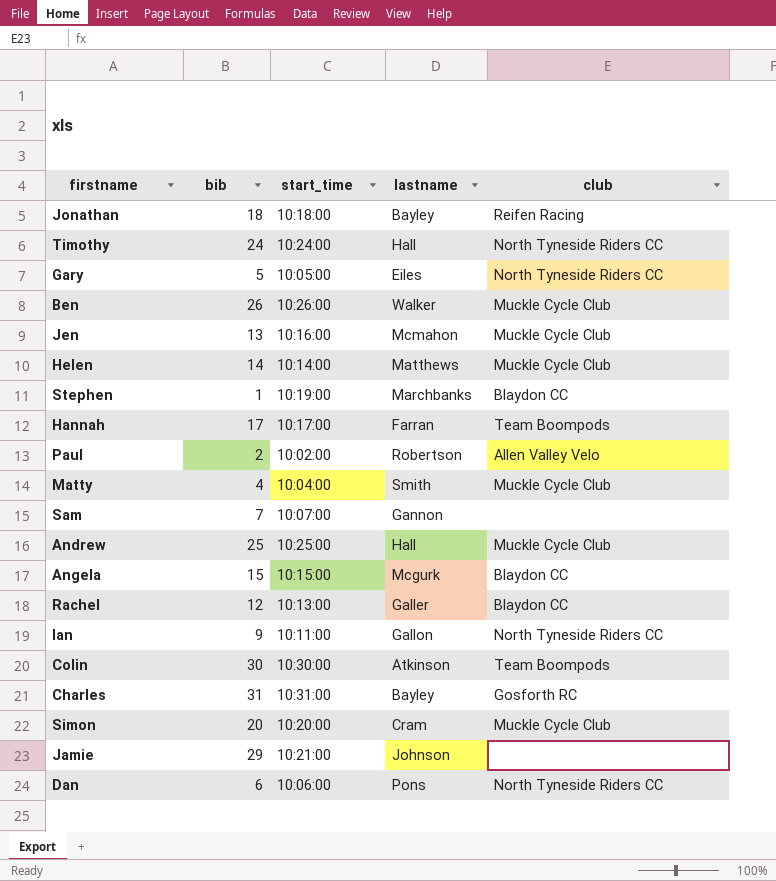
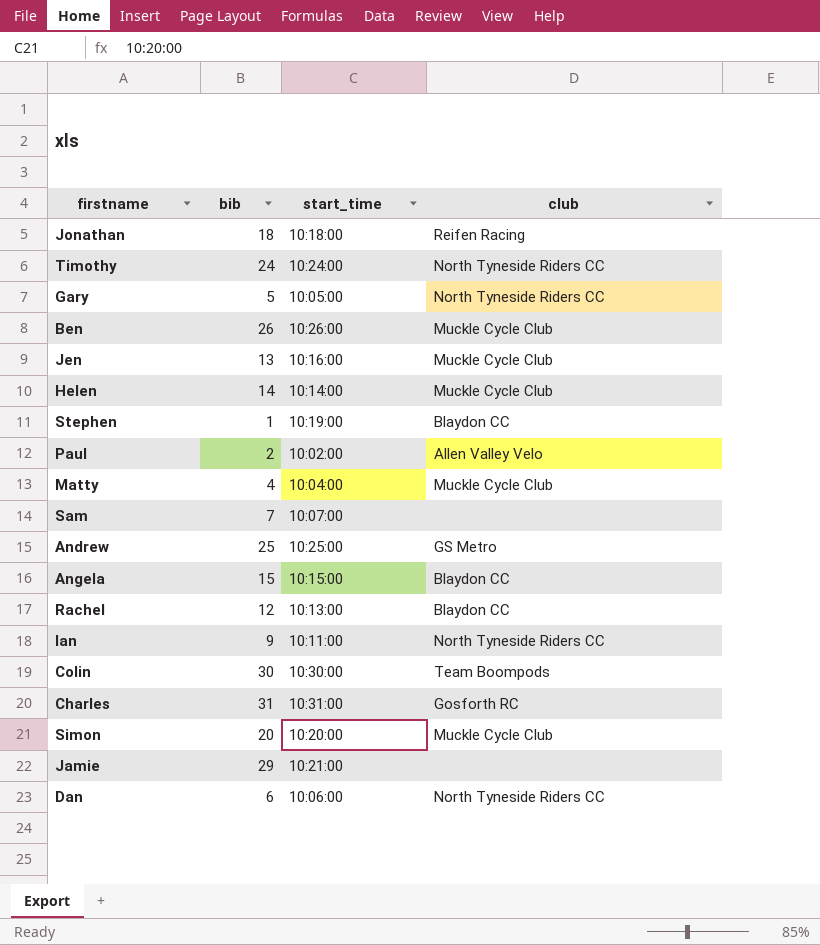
column lastname | position: 4 -> none
row Hannah: 17 | 10:17:00 | Farran | Team Boompods -> none
Andrew | club: Muckle Cycle Club -> GS Metro

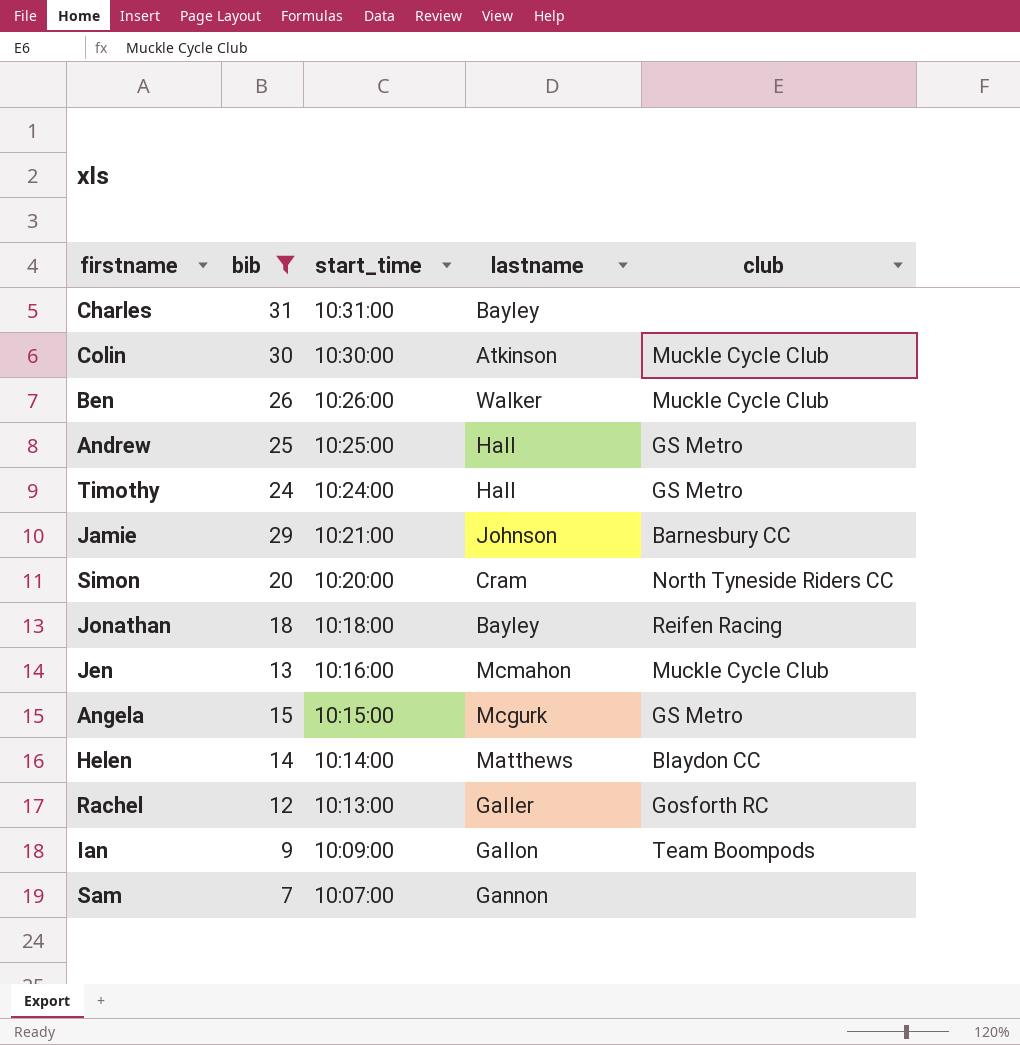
filter: none -> bib >= 7
row order: none -> start_time descending
column lastname | position: none -> 4
Charles | club: Gosforth RC -> none
Colin | club: Team Boompods -> Muckle Cycle Club
Timothy | club: North Tyneside Riders CC -> GS Metro
Jamie | club: none -> Barnesbury CC
Simon | club: Muckle Cycle Club -> North Tyneside Riders CC
Angela | club: Blaydon CC -> GS Metro
Helen | club: Muckle Cycle Club -> Blaydon CC
Rachel | club: Blaydon CC -> Gosforth RC
Ian | start_time: 10:11:00 -> 10:09:00
Ian | club: North Tyneside Riders CC -> Team Boompods

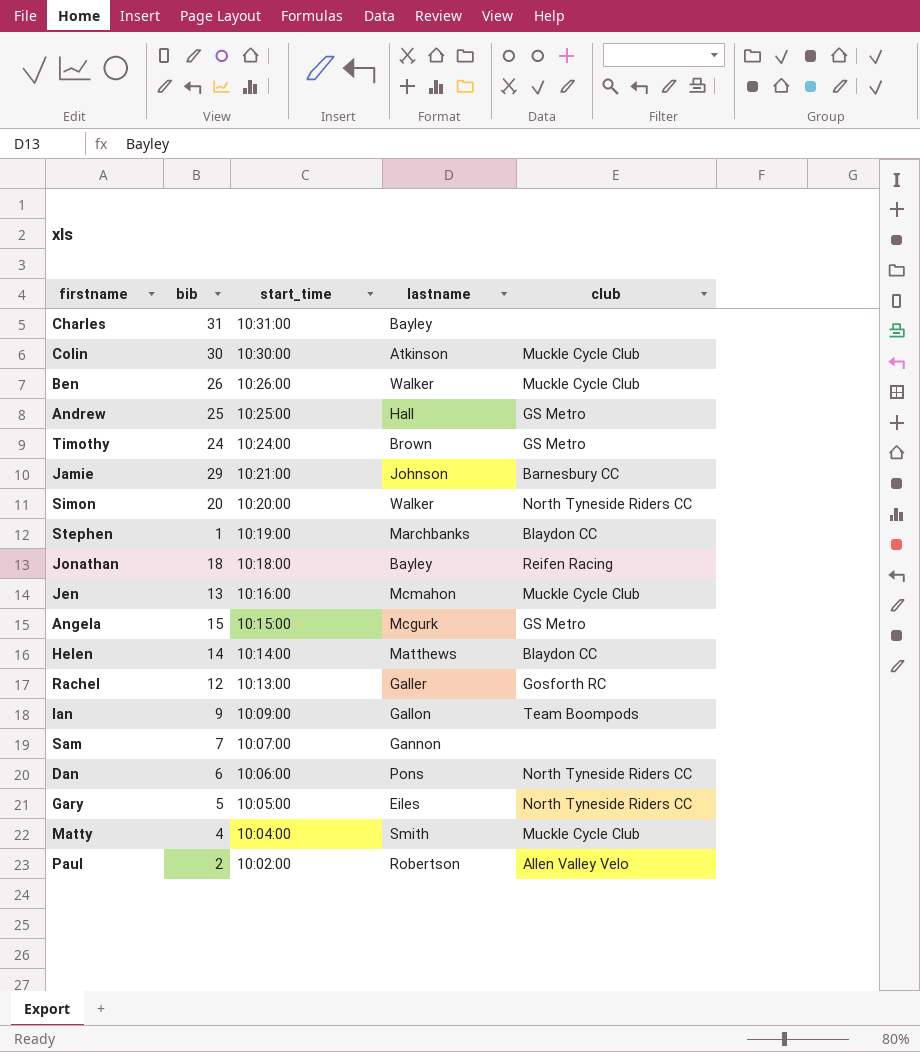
filter: bib >= 7 -> none
Timothy | lastname: Hall -> Brown
Simon | lastname: Cram -> Walker

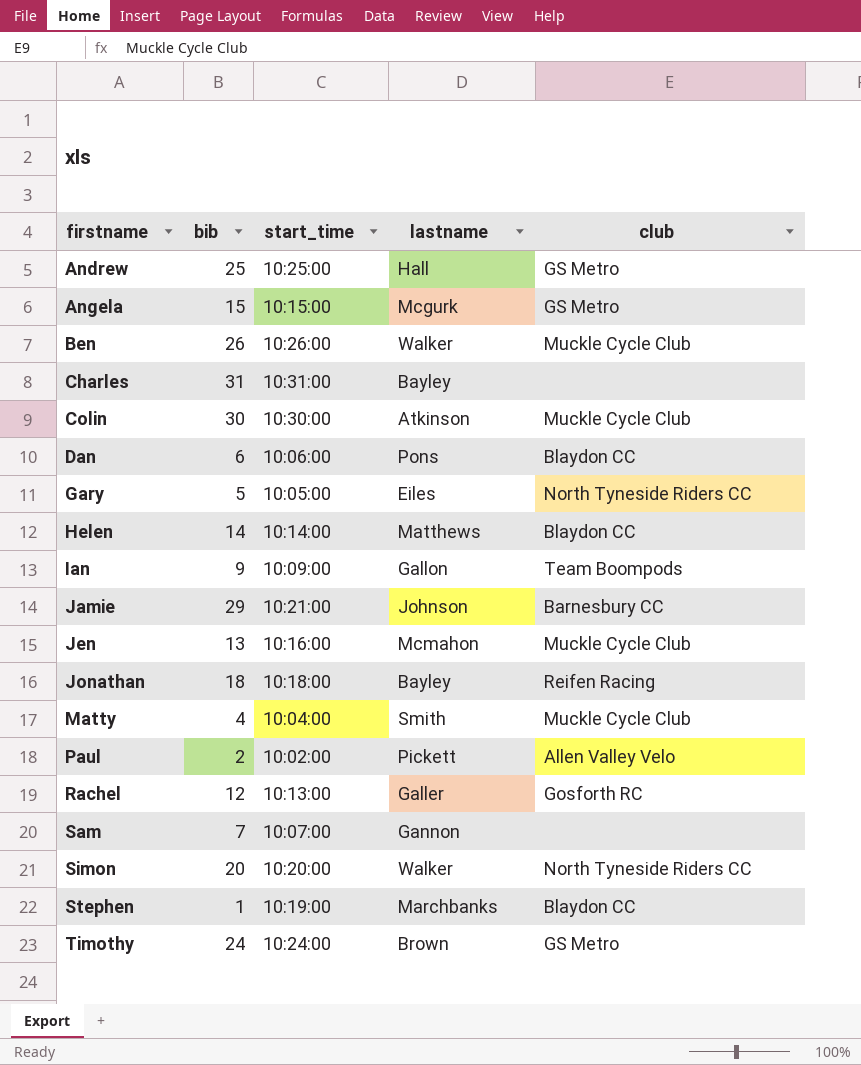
row order: start_time descending -> firstname ascending
Dan | club: North Tyneside Riders CC -> Blaydon CC
Paul | lastname: Robertson -> Pickett

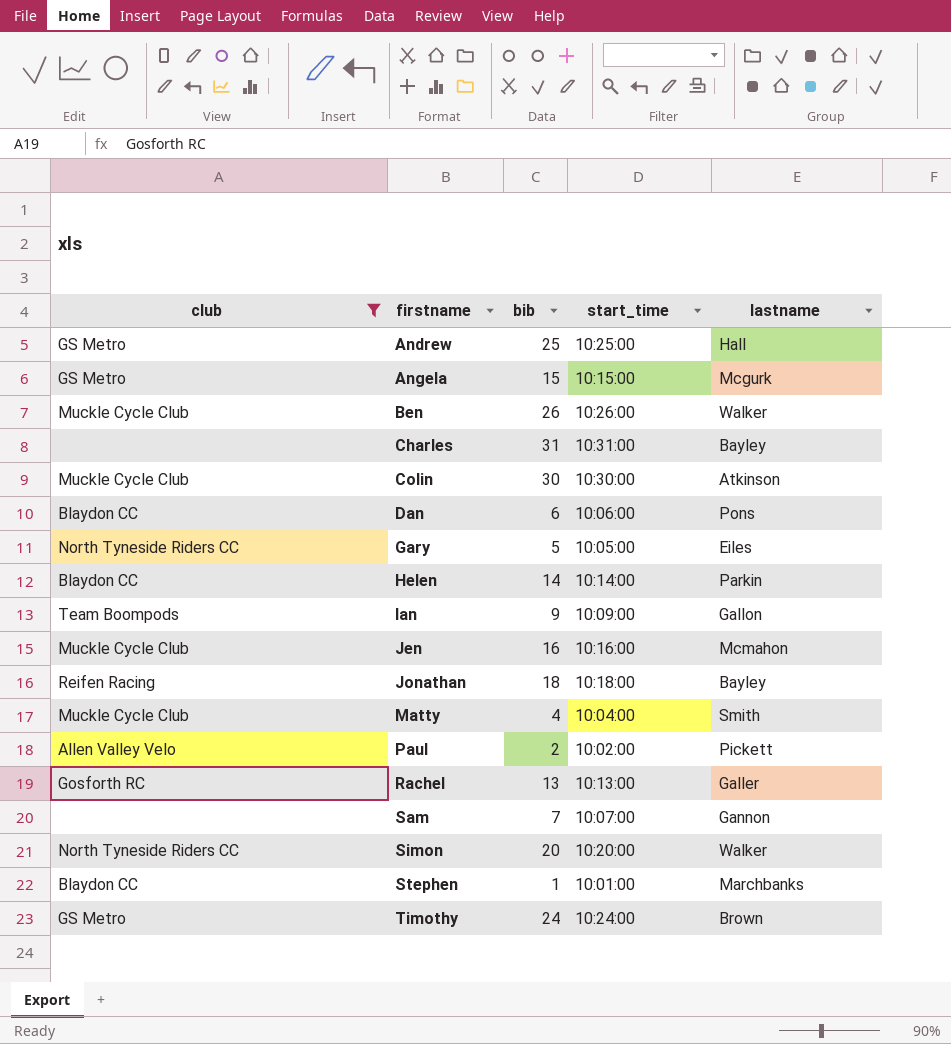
filter: none -> club != Barnesbury CC
column club | position: 5 -> 1
Helen | lastname: Matthews -> Parkin
Jen | bib: 13 -> 16
Rachel | bib: 12 -> 13
Stephen | start_time: 10:19:00 -> 10:01:00

